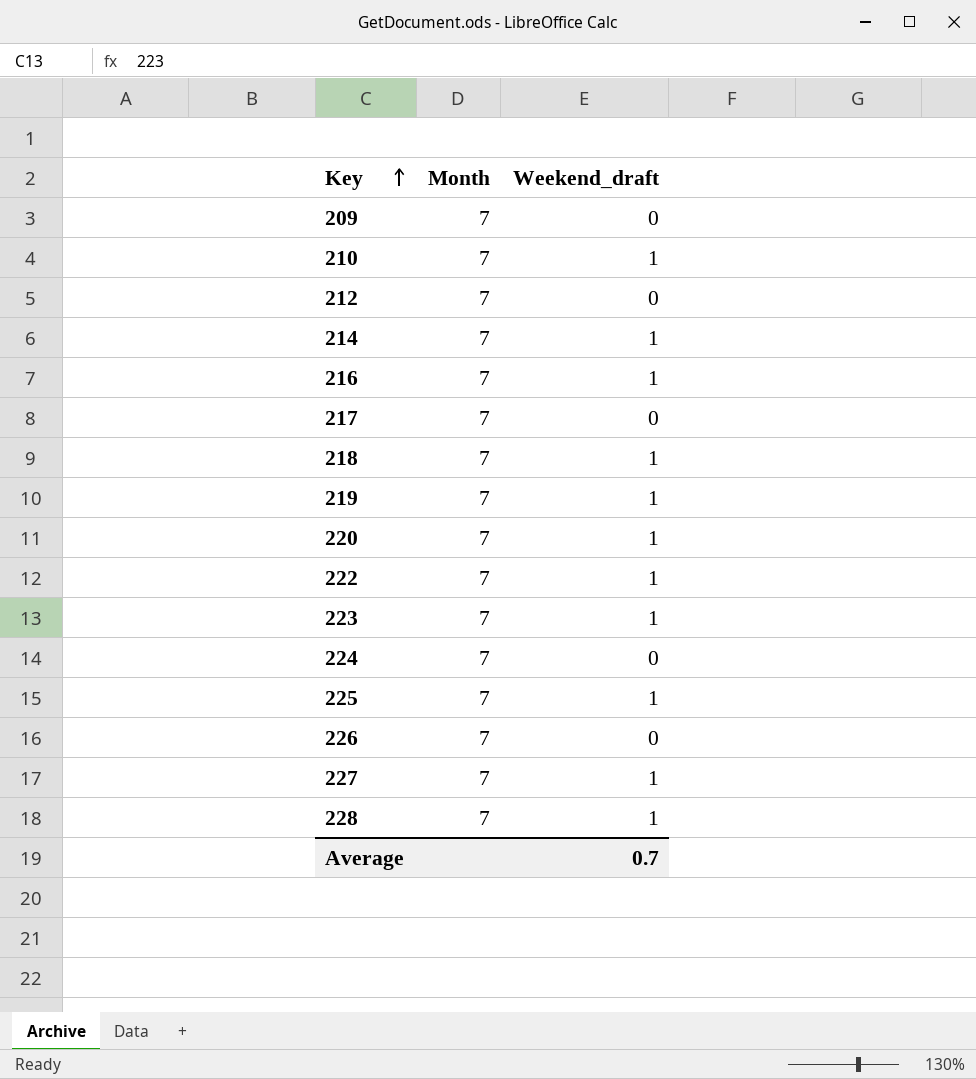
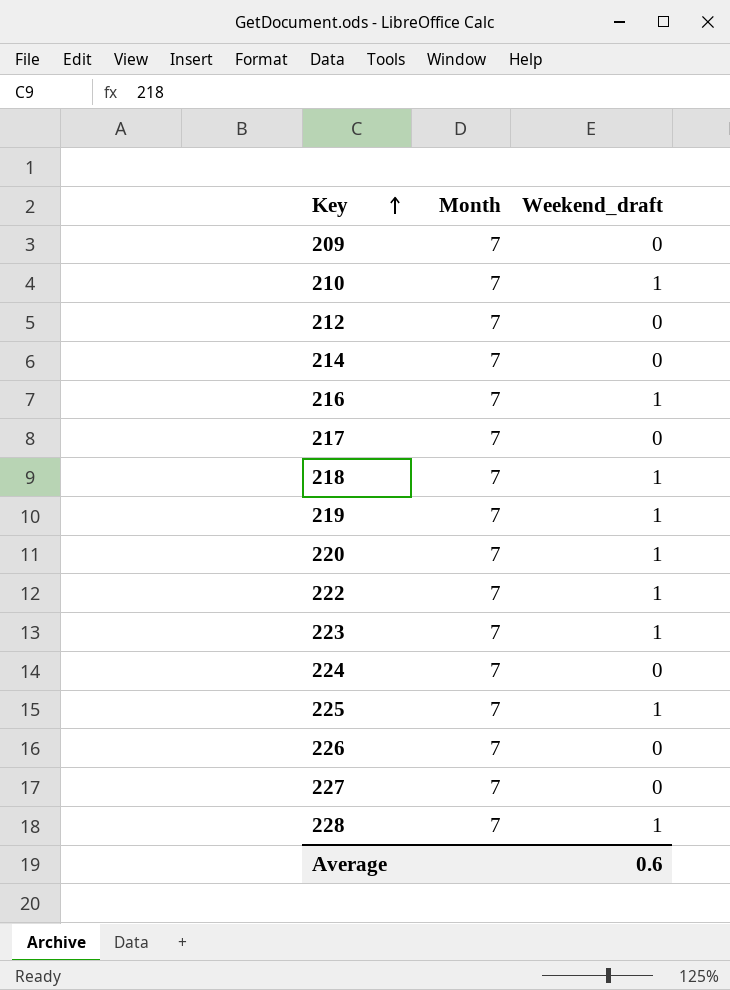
214 | Weekend_draft: 1 -> 0
227 | Weekend_draft: 1 -> 0
Average | Weekend_draft: 0.7 -> 0.6

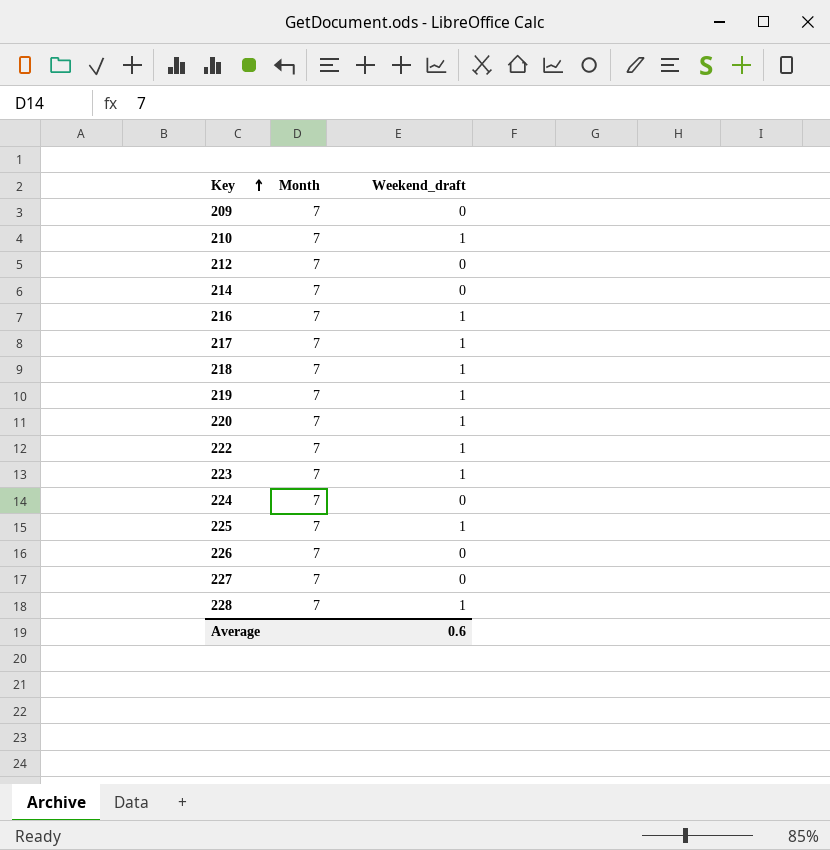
217 | Weekend_draft: 0 -> 1

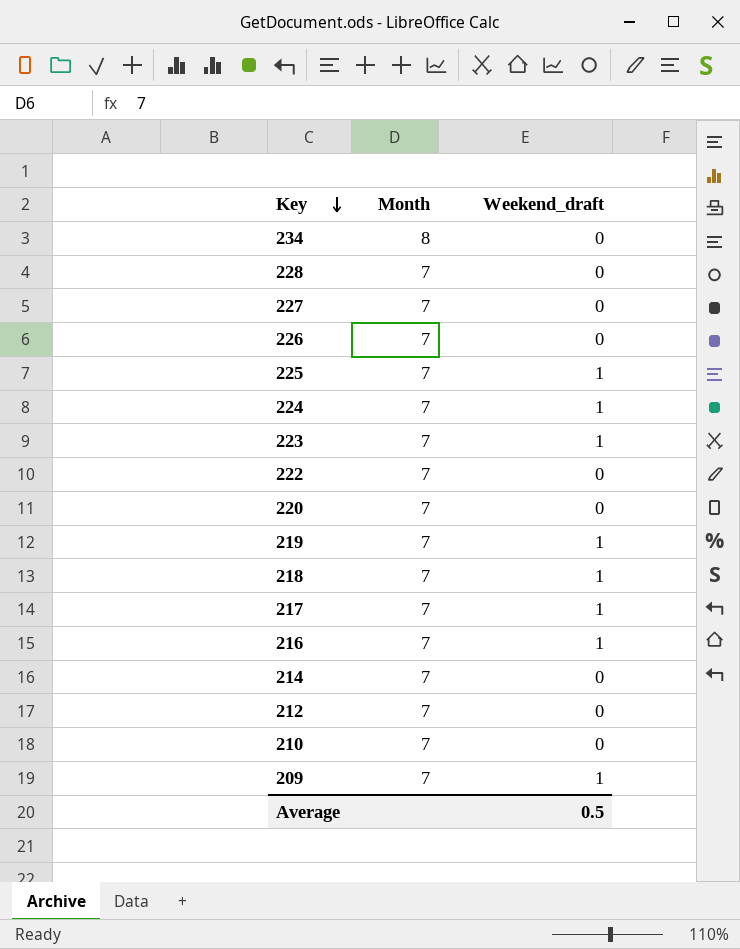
row order: Key ascending -> Key descending
row 234: none -> 8 | 0
228 | Weekend_draft: 1 -> 0
224 | Weekend_draft: 0 -> 1
222 | Weekend_draft: 1 -> 0
220 | Weekend_draft: 1 -> 0
210 | Weekend_draft: 1 -> 0
209 | Weekend_draft: 0 -> 1
Average | Weekend_draft: 0.6 -> 0.5

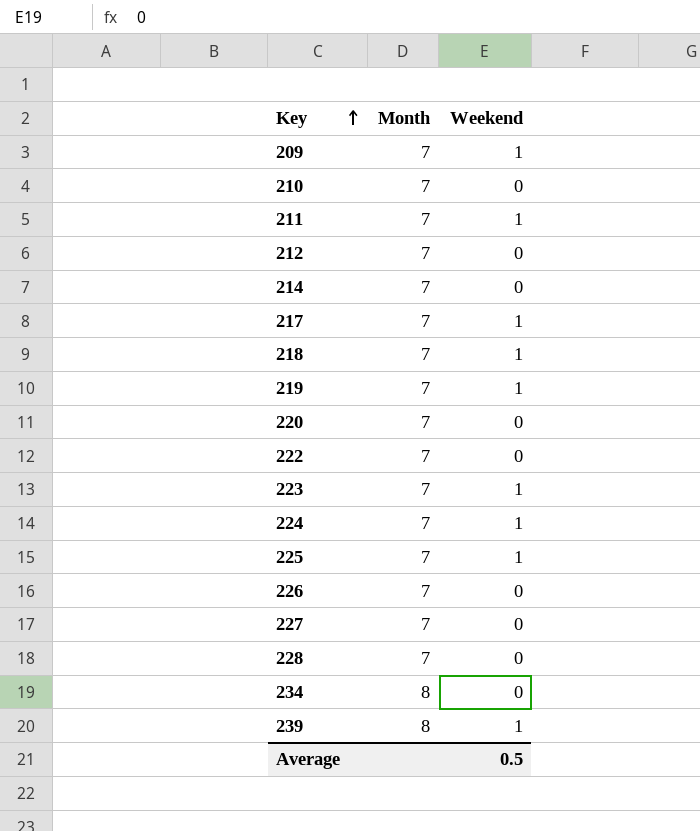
row order: Key descending -> Key ascending
column name: Weekend_draft -> Weekend
row 216: 7 | 1 -> none
row 211: none -> 7 | 1
row 239: none -> 8 | 1

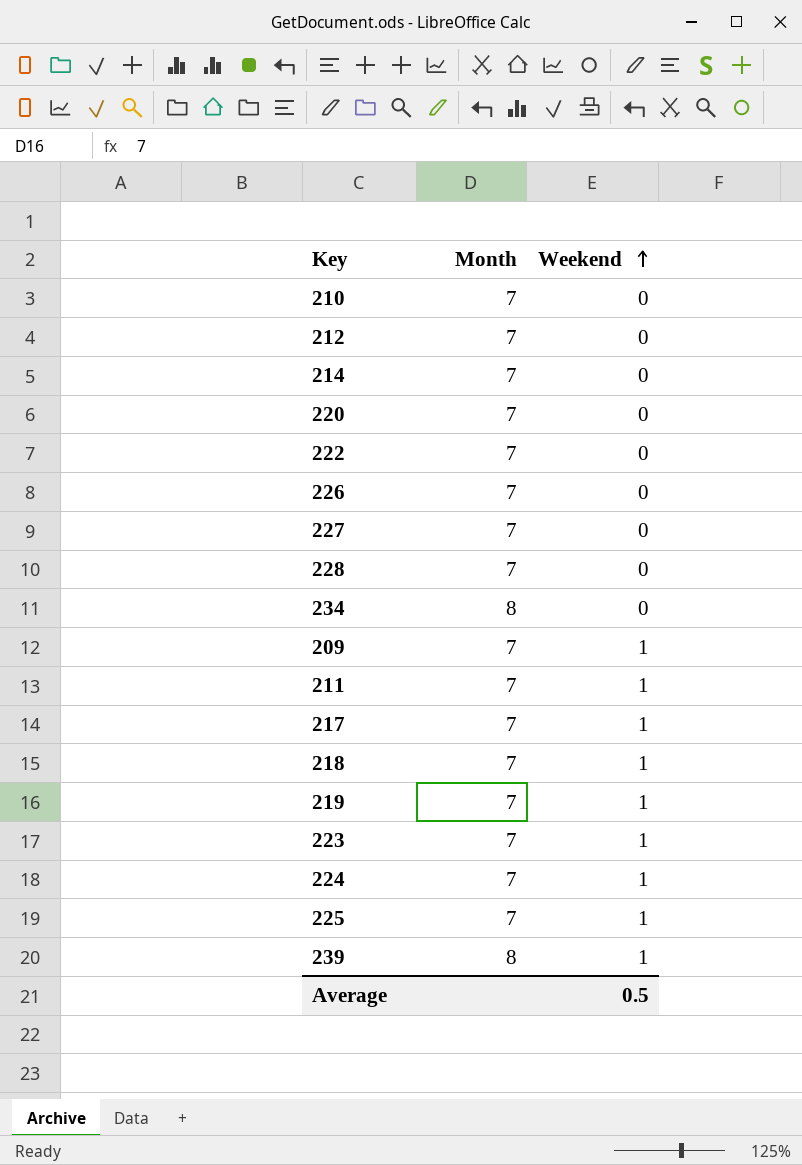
row order: Key ascending -> Weekend ascending

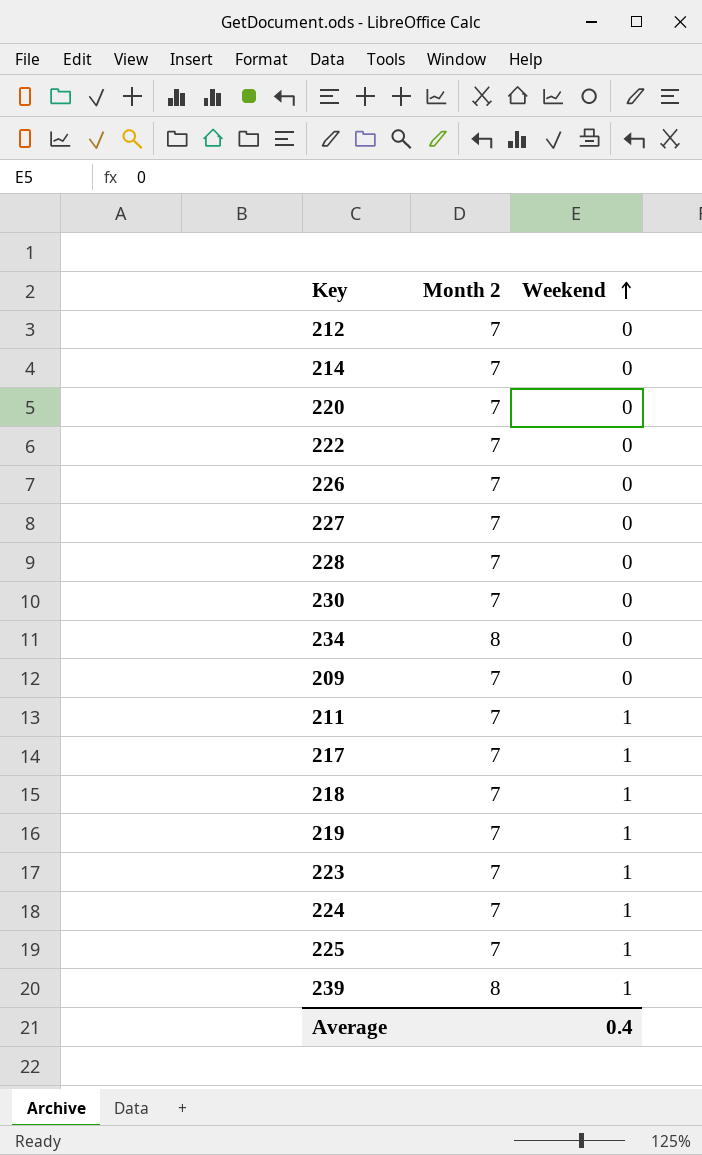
column name: Month -> Month 2
row 210: 7 | 0 -> none
row 230: none -> 7 | 0
209 | Weekend: 1 -> 0
Average | Weekend: 0.5 -> 0.4

